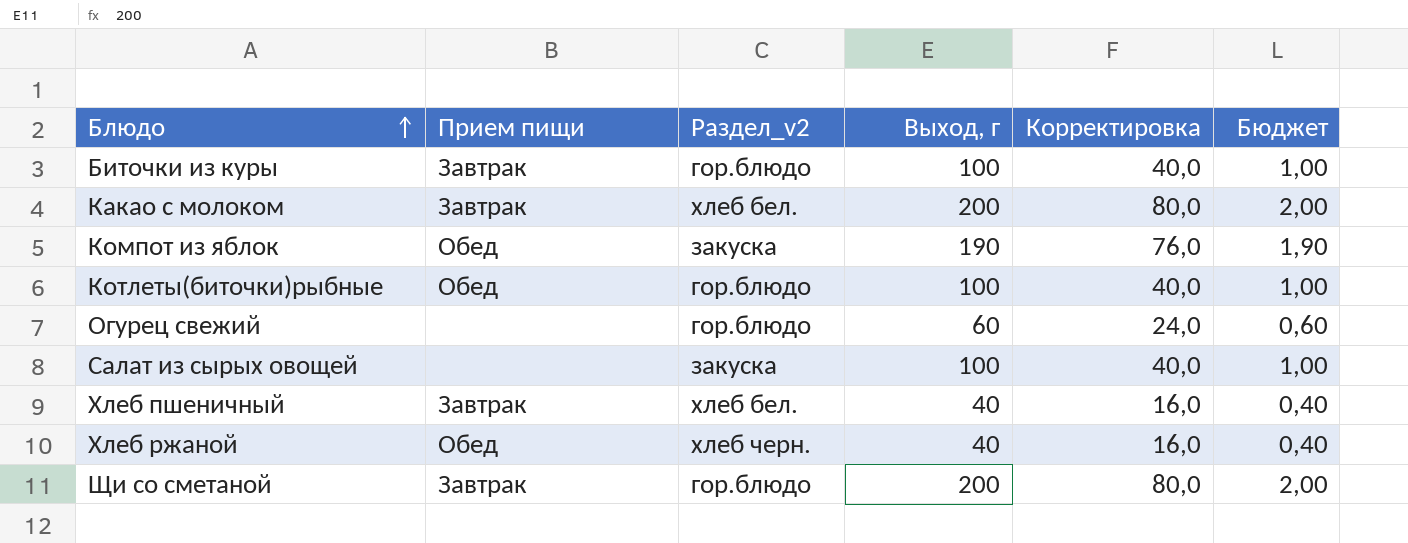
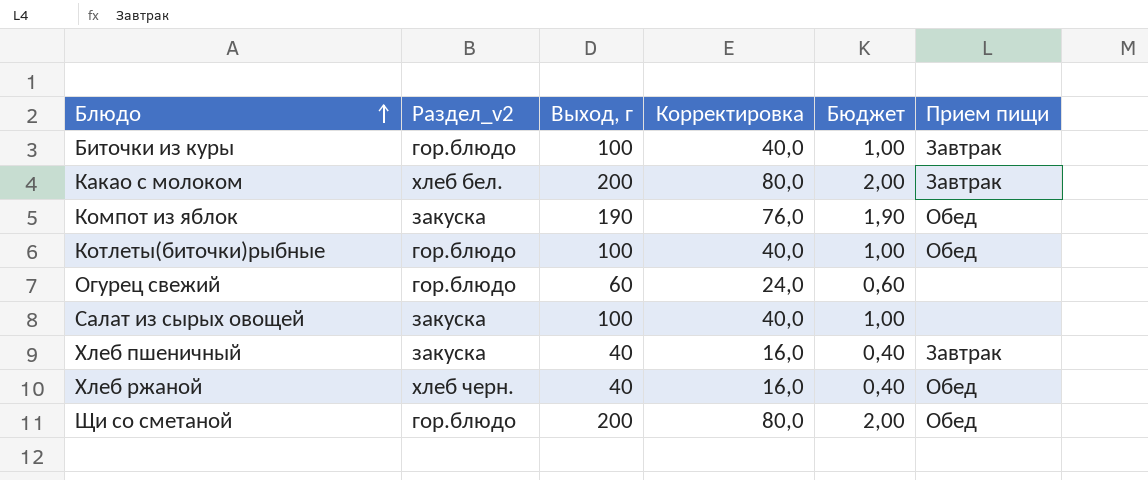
column Прием пищи | position: 2 -> 6
Хлеб пшеничный | Раздел_v2: хлеб бел. -> закуска
Щи со сметаной | Прием пищи: Завтрак -> Обед

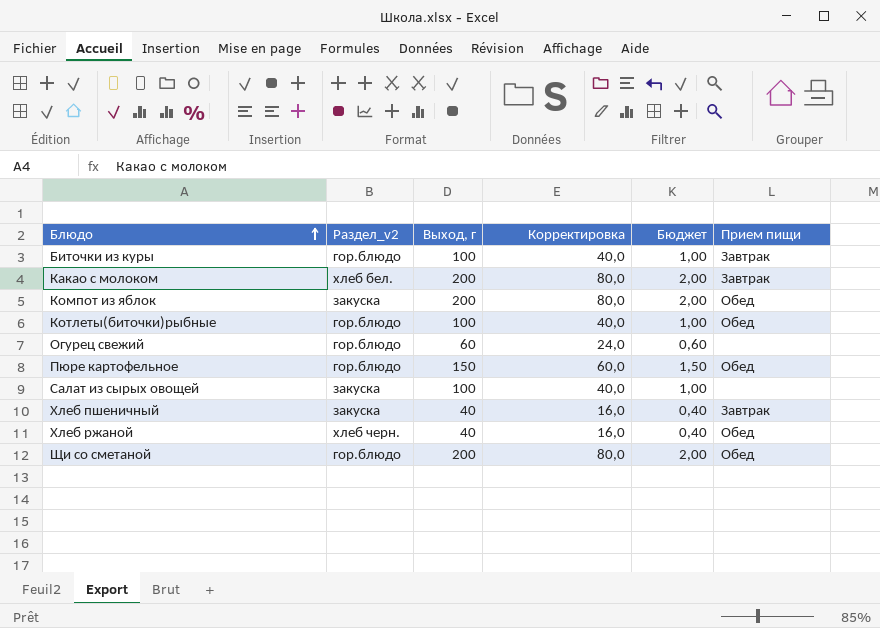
Компот из яблок | Выход, г: 190 -> 200
Компот из яблок | Корректировка: 76,0 -> 80,0
Компот из яблок | Бюджет: 1,90 -> 2,00
row Пюре картофельное: none -> гор.блюдо | 150 | 60,0 | 1,50 | Обед

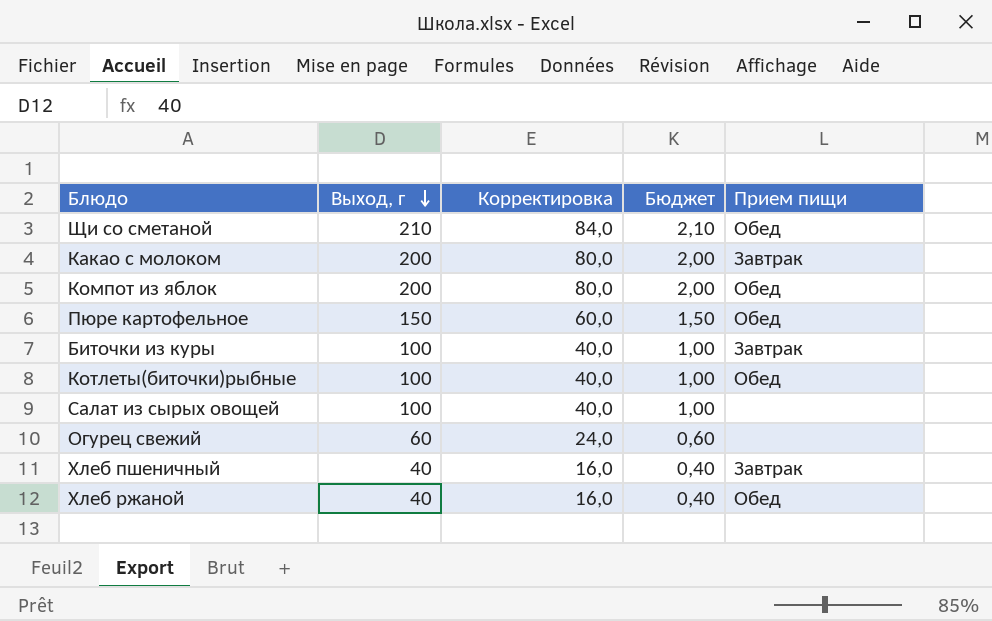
row order: Блюдо ascending -> Выход, г descending
column Раздел_v2 | position: 2 -> none
Щи со сметаной | Выход, г: 200 -> 210
Щи со сметаной | Корректировка: 80,0 -> 84,0
Щи со сметаной | Бюджет: 2,00 -> 2,10

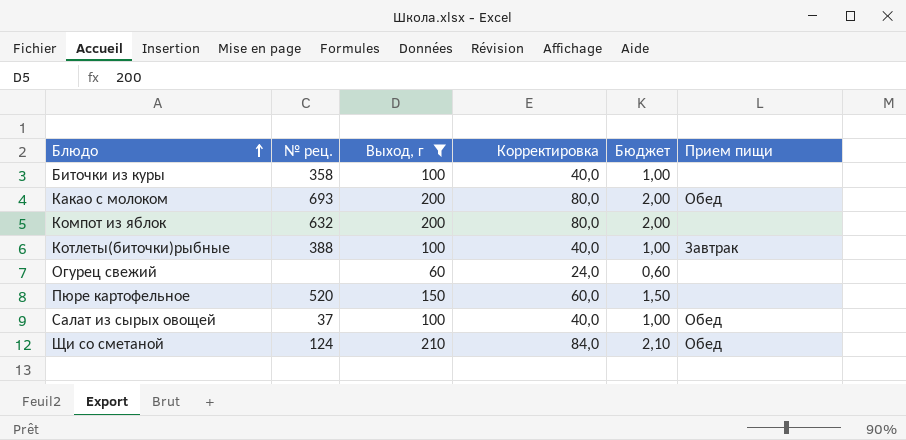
filter: none -> Выход, г != 40
row order: Выход, г descending -> Блюдо ascending
column № рец. | position: none -> 2
Биточки из куры | Прием пищи: Завтрак -> none
Какао с молоком | Прием пищи: Завтрак -> Обед
Компот из яблок | Прием пищи: Обед -> none
Котлеты(биточки)рыбные | Прием пищи: Обед -> Завтрак
Пюре картофельное | Прием пищи: Обед -> none
Салат из сырых овощей | Прием пищи: none -> Обед

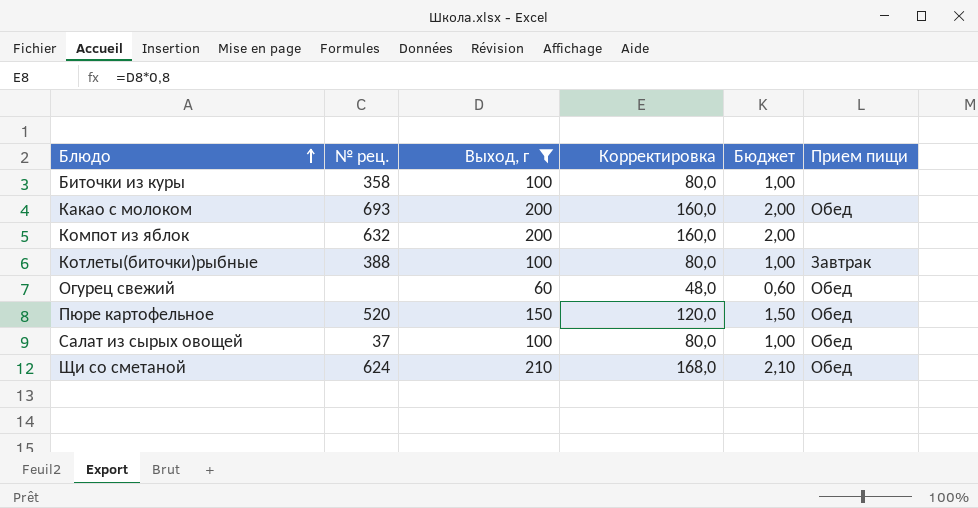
column Корректировка | formula: [Выход, г] * 0,4 -> [Выход, г] * 0,8
Огурец свежий | Прием пищи: none -> Обед
Пюре картофельное | Прием пищи: none -> Обед
Щи со сметаной | № рец.: 124 -> 624

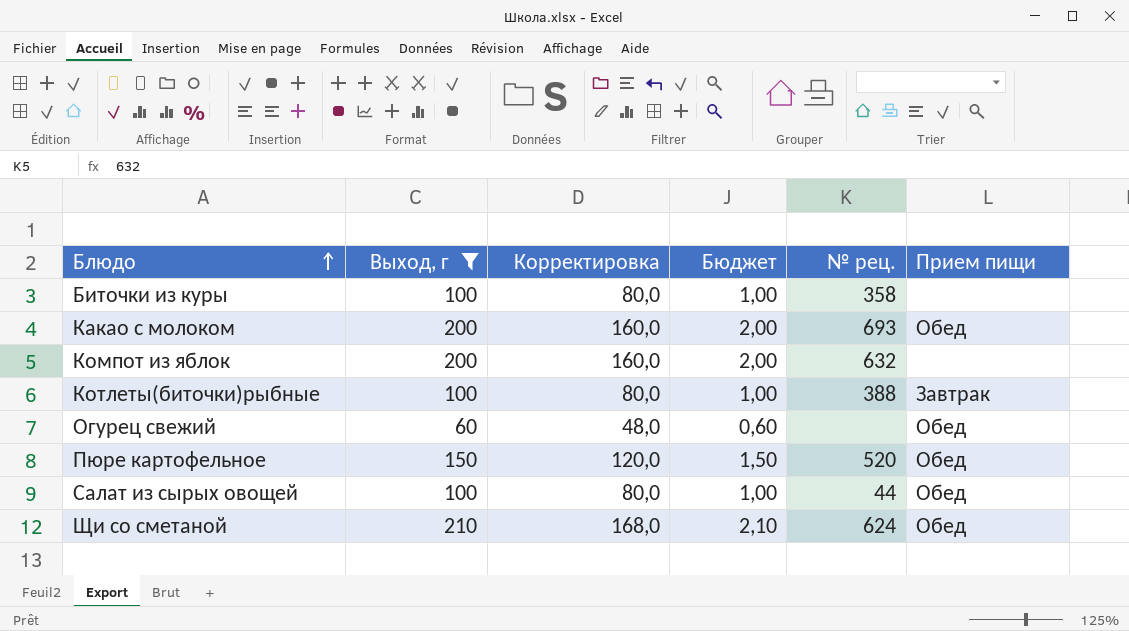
column № рец. | position: 2 -> 5
Салат из сырых овощей | № рец.: 37 -> 44

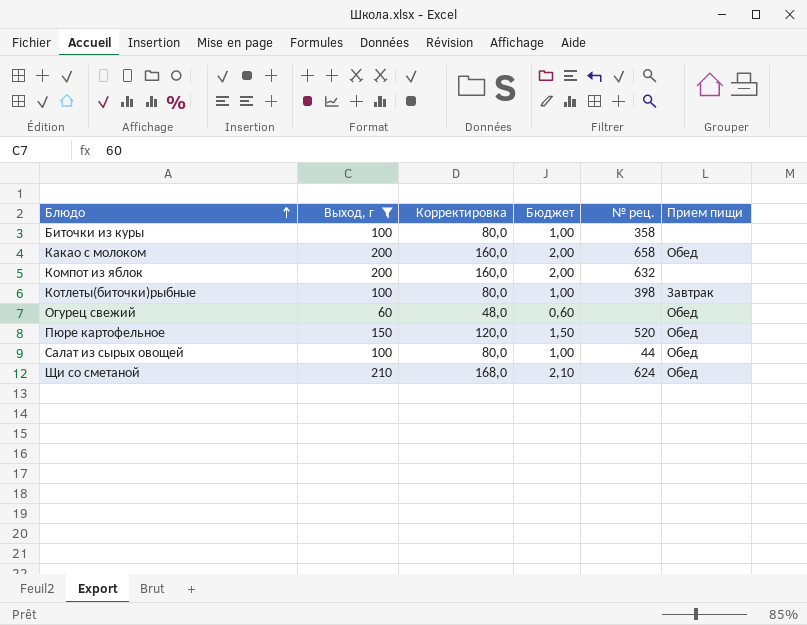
Какао с молоком | № рец.: 693 -> 658
Котлеты(биточки)рыбные | № рец.: 388 -> 398

